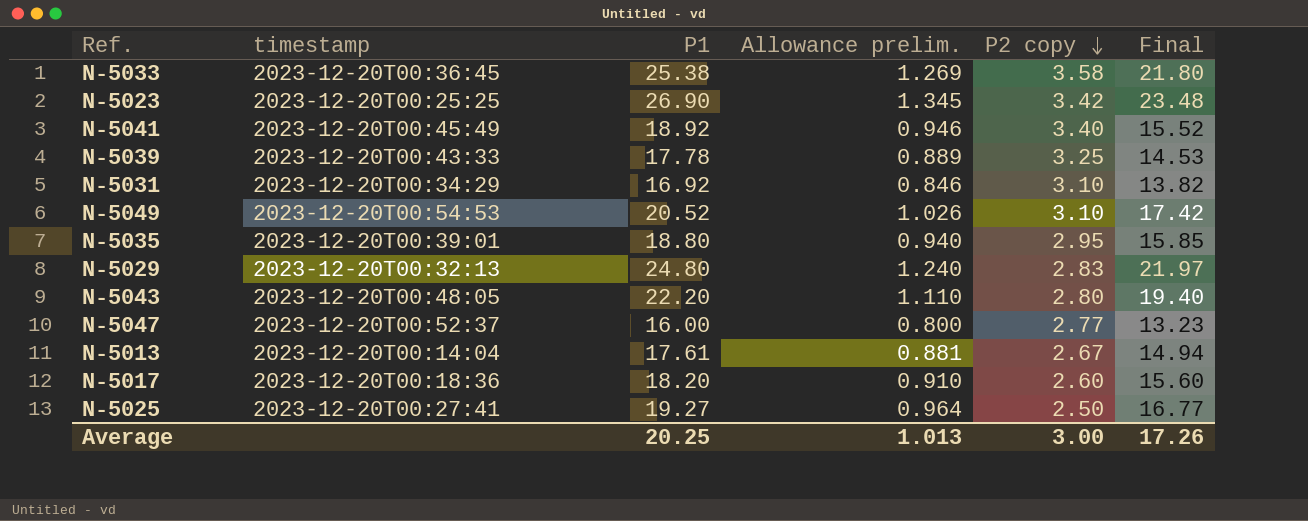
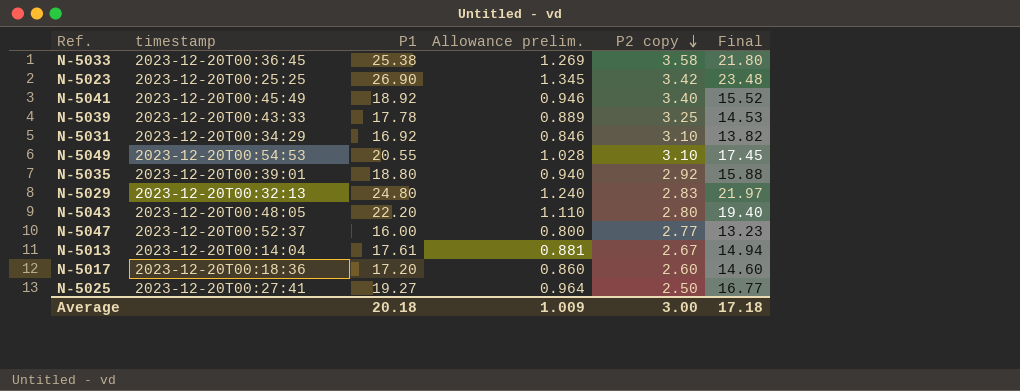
N-5049 | P1: 20.52 -> 20.55
N-5049 | Allowance prelim.: 1.026 -> 1.028
N-5049 | Final: 17.42 -> 17.45
N-5035 | P2 copy: 2.95 -> 2.92
N-5035 | Final: 15.85 -> 15.88
N-5017 | P1: 18.20 -> 17.20
N-5017 | Allowance prelim.: 0.910 -> 0.860
N-5017 | Final: 15.60 -> 14.60
Average | P1: 20.25 -> 20.18
Average | Allowance prelim.: 1.013 -> 1.009
Average | Final: 17.26 -> 17.18

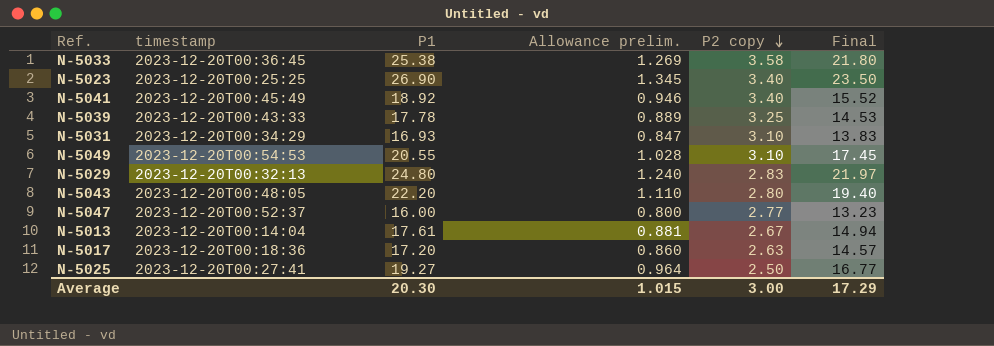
row N-5035: 2023-12-20T00:39:01 | 18.80 | 0.940 | 2.92 | 15.88 -> none
N-5023 | P2 copy: 3.42 -> 3.40
N-5023 | Final: 23.48 -> 23.50
N-5031 | P1: 16.92 -> 16.93
N-5031 | Allowance prelim.: 0.846 -> 0.847
N-5031 | Final: 13.82 -> 13.83
N-5017 | P2 copy: 2.60 -> 2.63
N-5017 | Final: 14.60 -> 14.57
Average | P1: 20.18 -> 20.30
Average | Allowance prelim.: 1.009 -> 1.015
Average | Final: 17.18 -> 17.29

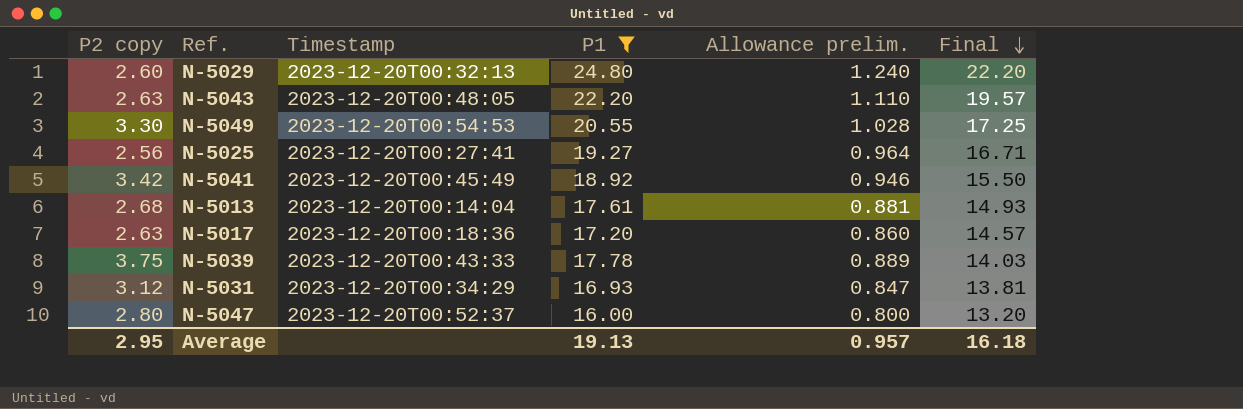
filter: none -> P1 <= 24.80
row order: P2 copy descending -> Final descending
column P2 copy | position: 5 -> 1
column name: timestamp -> Timestamp
N-5029 | P2 copy: 2.83 -> 2.60
N-5029 | Final: 21.97 -> 22.20
N-5043 | P2 copy: 2.80 -> 2.63
N-5043 | Final: 19.40 -> 19.57
N-5049 | P2 copy: 3.10 -> 3.30
N-5049 | Final: 17.45 -> 17.25
N-5025 | P2 copy: 2.50 -> 2.56
N-5025 | Final: 16.77 -> 16.71
N-5041 | P2 copy: 3.40 -> 3.42
N-5041 | Final: 15.52 -> 15.50
N-5013 | P2 copy: 2.67 -> 2.68
N-5013 | Final: 14.94 -> 14.93
N-5039 | P2 copy: 3.25 -> 3.75
N-5039 | Final: 14.53 -> 14.03
N-5031 | P2 copy: 3.10 -> 3.12
N-5031 | Final: 13.83 -> 13.81
N-5047 | P2 copy: 2.77 -> 2.80
N-5047 | Final: 13.23 -> 13.20
Average | P2 copy: 3.00 -> 2.95
Average | P1: 20.30 -> 19.13
Average | Allowance prelim.: 1.015 -> 0.957
Average | Final: 17.29 -> 16.18

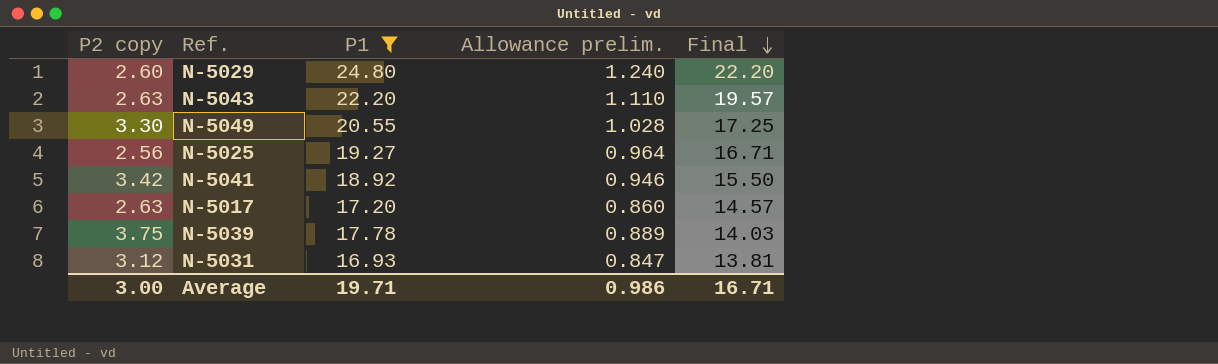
column Timestamp | position: 3 -> none
row N-5013: 2.68 | 2023-12-20T00:14:04 | 17.61 | 0.881 | 14.93 -> none
row N-5047: 2.80 | 2023-12-20T00:52:37 | 16.00 | 0.800 | 13.20 -> none
Average | P2 copy: 2.95 -> 3.00
Average | P1: 19.13 -> 19.71
Average | Allowance prelim.: 0.957 -> 0.986
Average | Final: 16.18 -> 16.71

